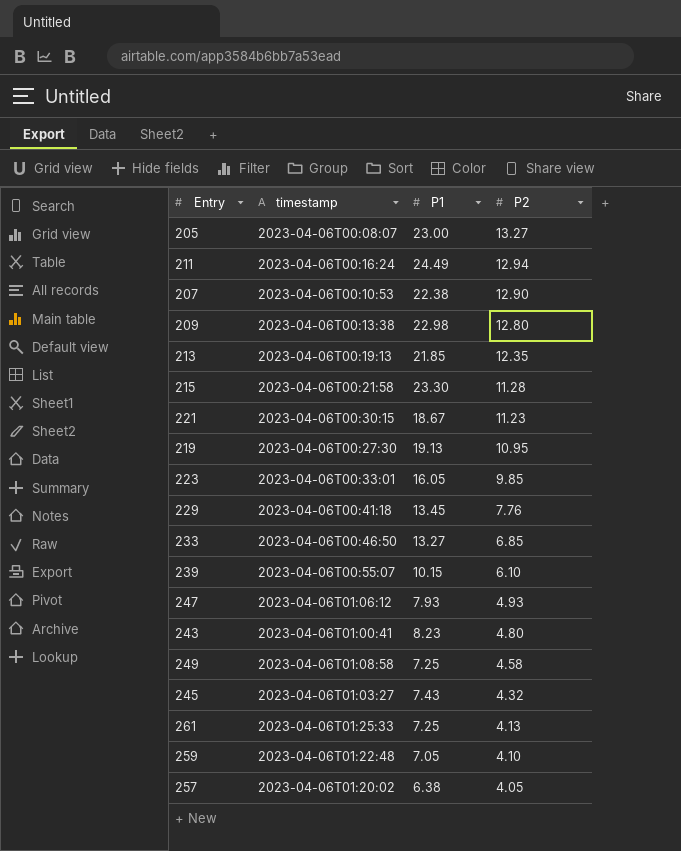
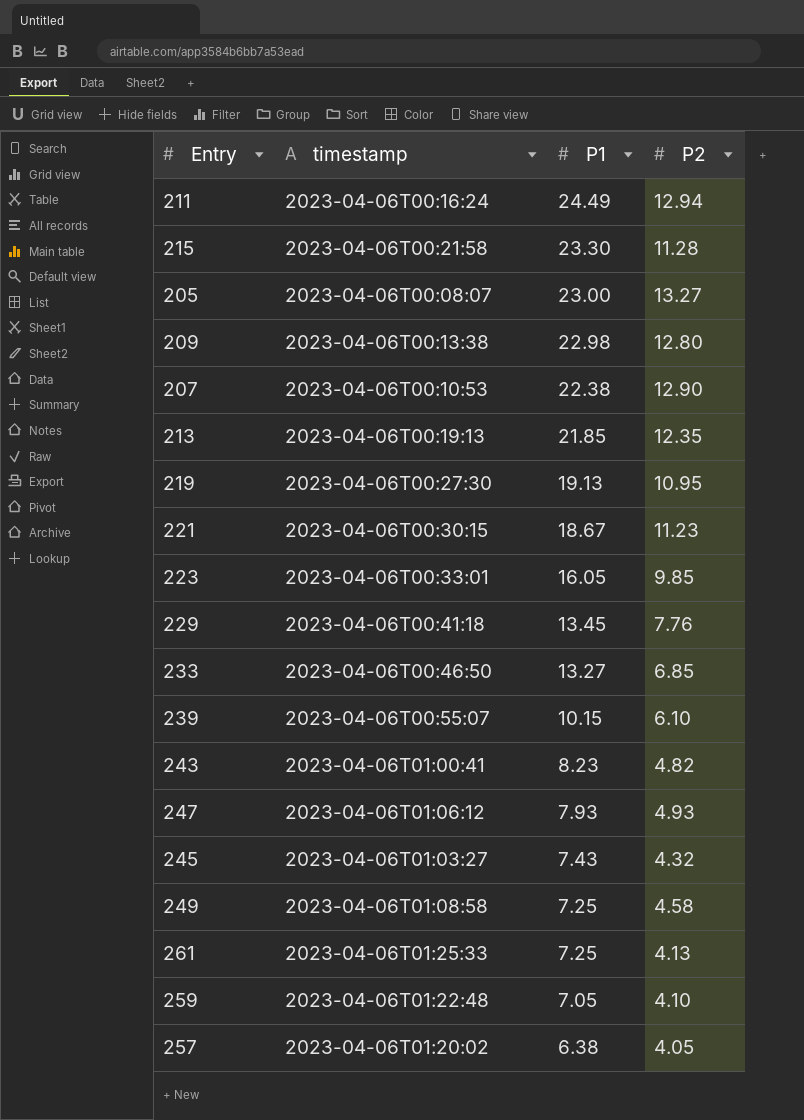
row order: P2 descending -> P1 descending
243 | P2: 4.80 -> 4.82

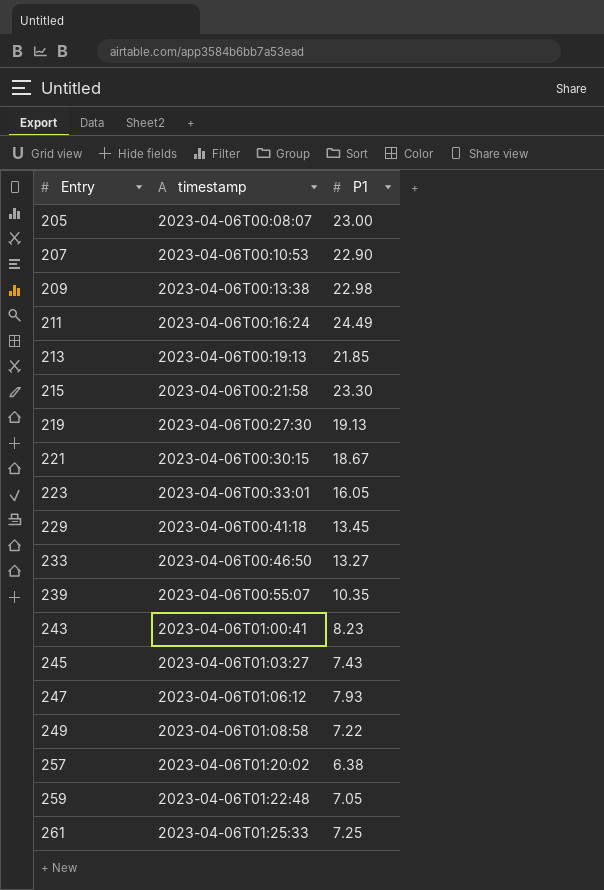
row order: P1 descending -> Entry ascending
column P2 | position: 4 -> none
207 | P1: 22.38 -> 22.90
239 | P1: 10.15 -> 10.35
249 | P1: 7.25 -> 7.22

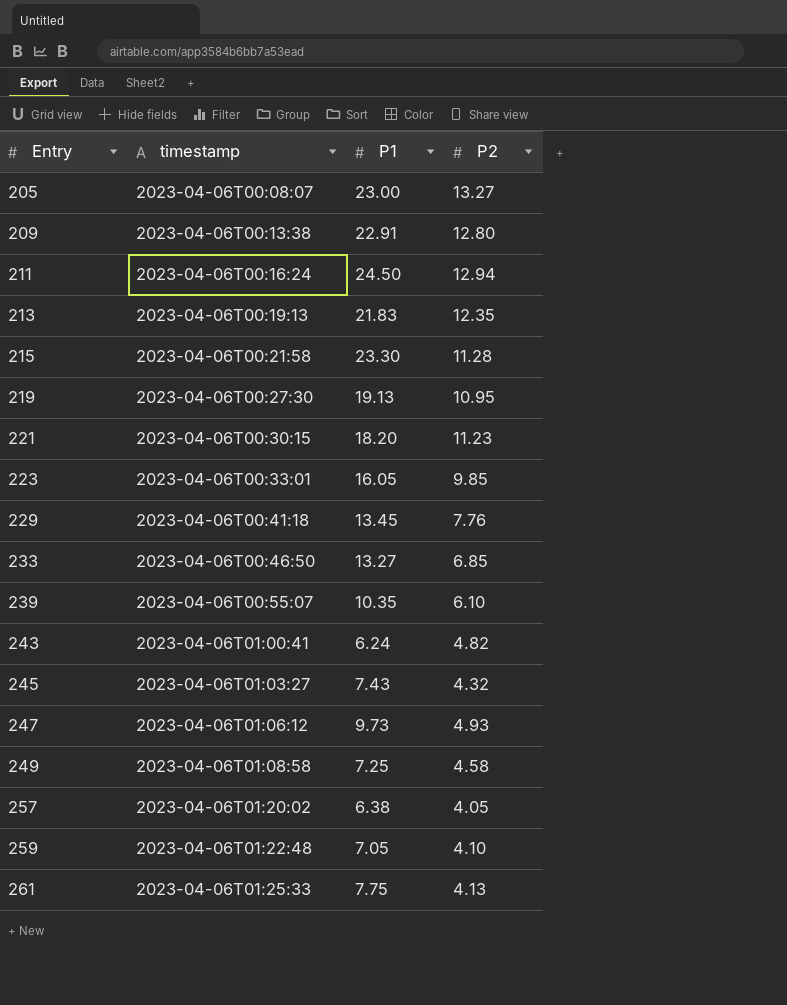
column P2 | position: none -> 4
row 207: 2023-04-06T00:10:53 | 22.90 -> none
209 | P1: 22.98 -> 22.91
211 | P1: 24.49 -> 24.50
213 | P1: 21.85 -> 21.83
221 | P1: 18.67 -> 18.20
243 | P1: 8.23 -> 6.24
247 | P1: 7.93 -> 9.73
249 | P1: 7.22 -> 7.25
261 | P1: 7.25 -> 7.75

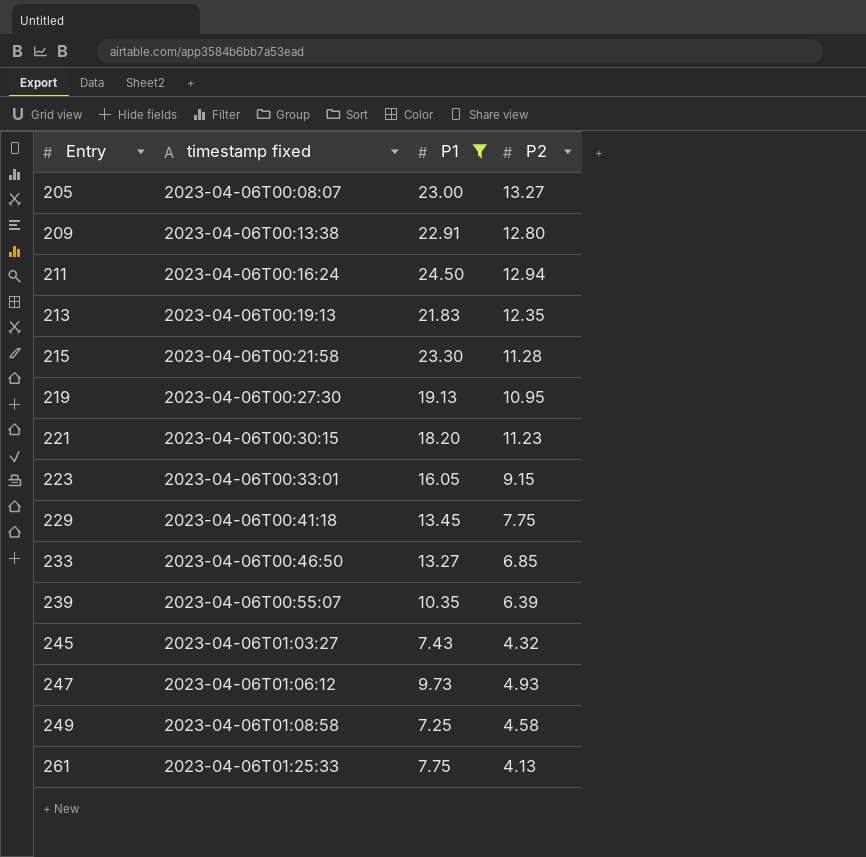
filter: none -> P1 >= 7.25
column name: timestamp -> timestamp fixed
223 | P2: 9.85 -> 9.15
229 | P2: 7.76 -> 7.75
239 | P2: 6.10 -> 6.39

